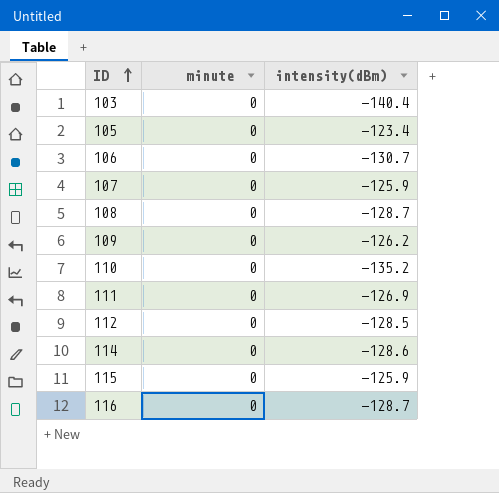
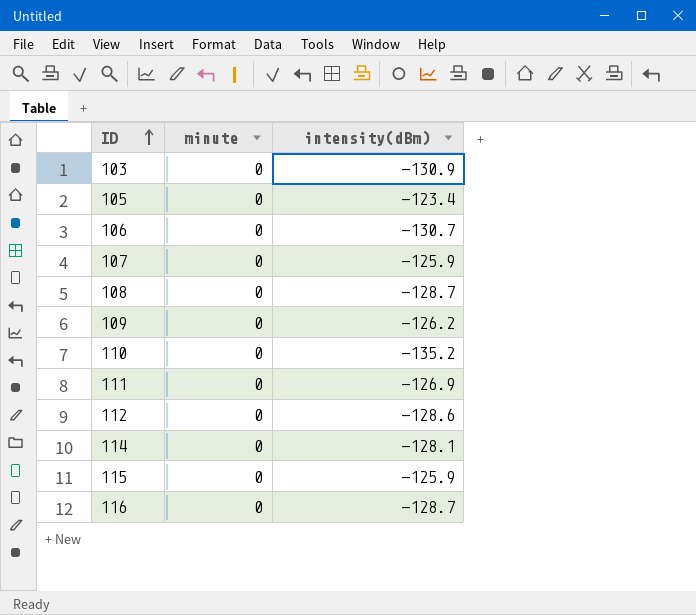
103 | intensity(dBm): -140.4 -> -130.9
112 | intensity(dBm): -128.5 -> -128.6
114 | intensity(dBm): -128.6 -> -128.1

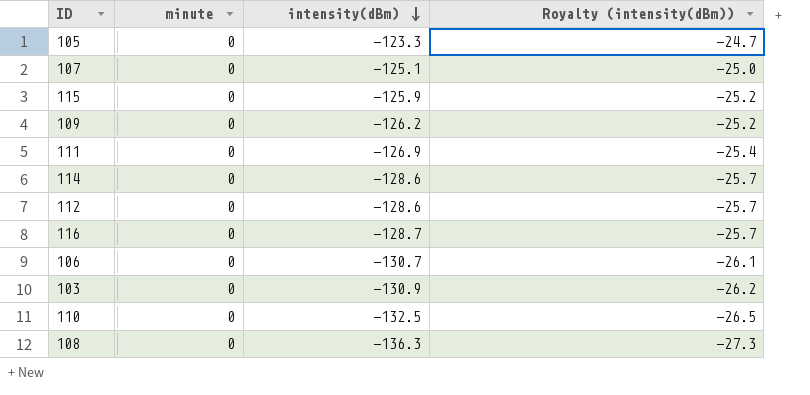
row order: ID ascending -> intensity(dBm) descending
column Royalty (intensity(dBm)) | formula: none -> [intensity(dBm)] * 0.2
105 | intensity(dBm): -123.4 -> -123.3
107 | intensity(dBm): -125.9 -> -125.1
114 | intensity(dBm): -128.1 -> -128.6
110 | intensity(dBm): -135.2 -> -132.5
108 | intensity(dBm): -128.7 -> -136.3

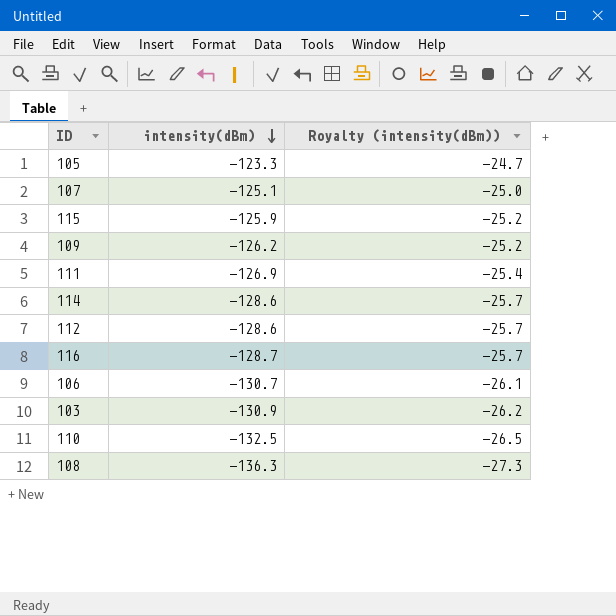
column minute | position: 2 -> none

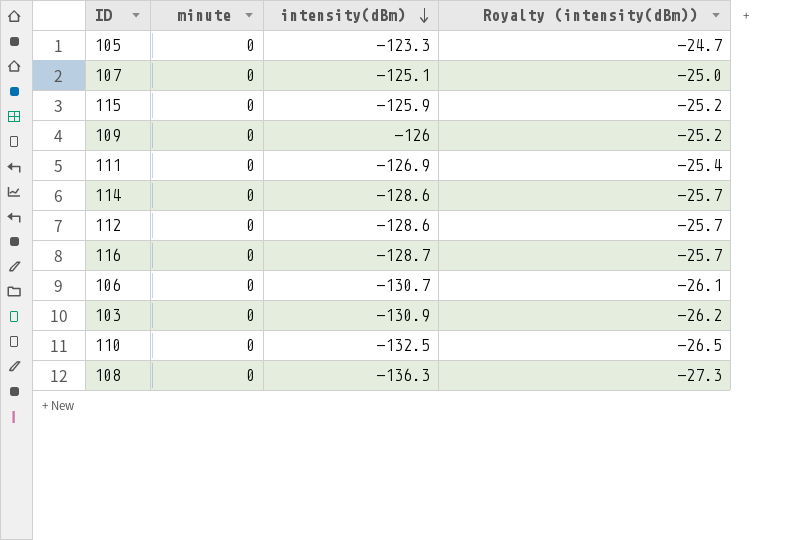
column minute | position: none -> 2
109 | intensity(dBm): -126.2 -> -126

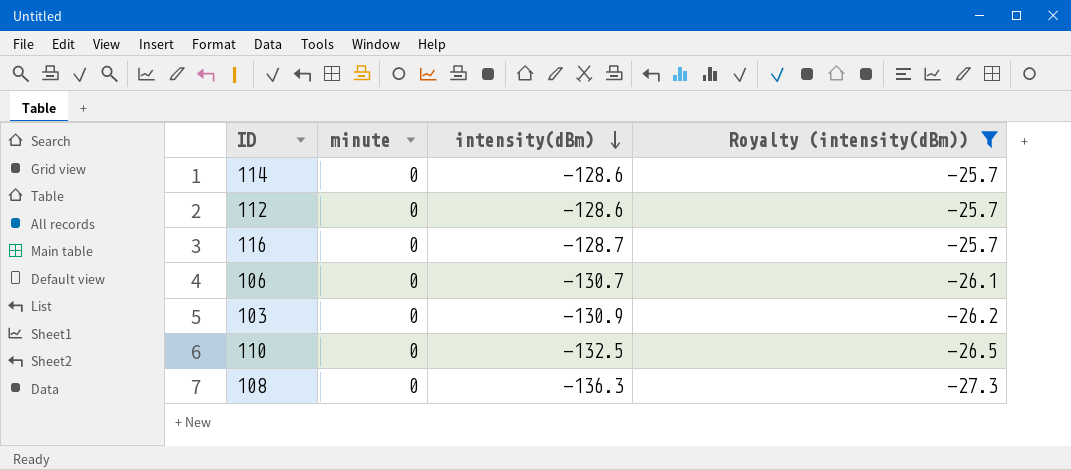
filter: none -> Royalty (intensity(dBm)) <= -25.7

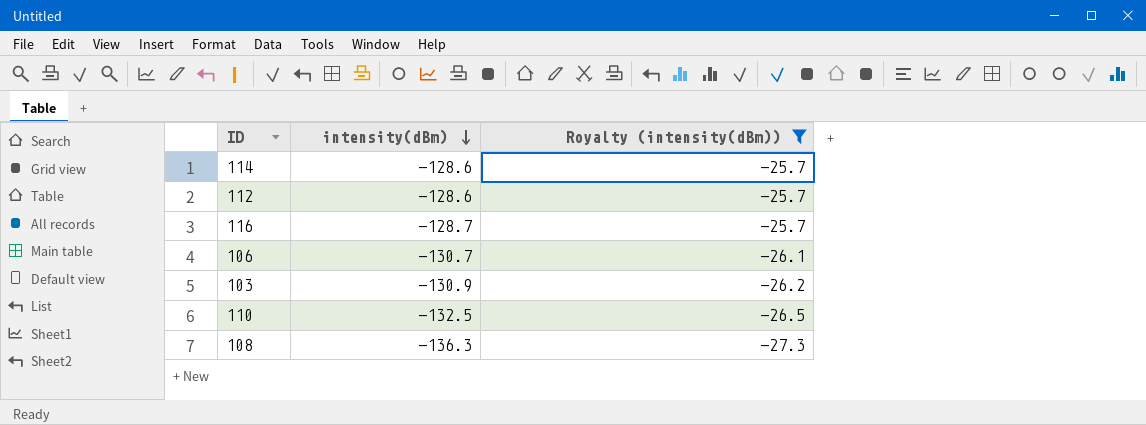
column minute | position: 2 -> none

